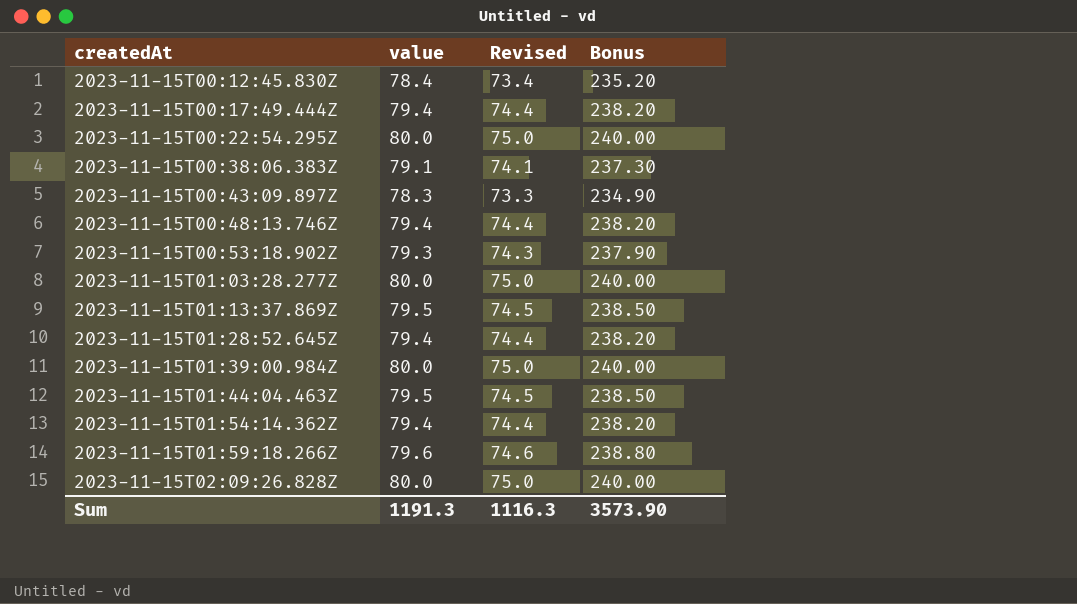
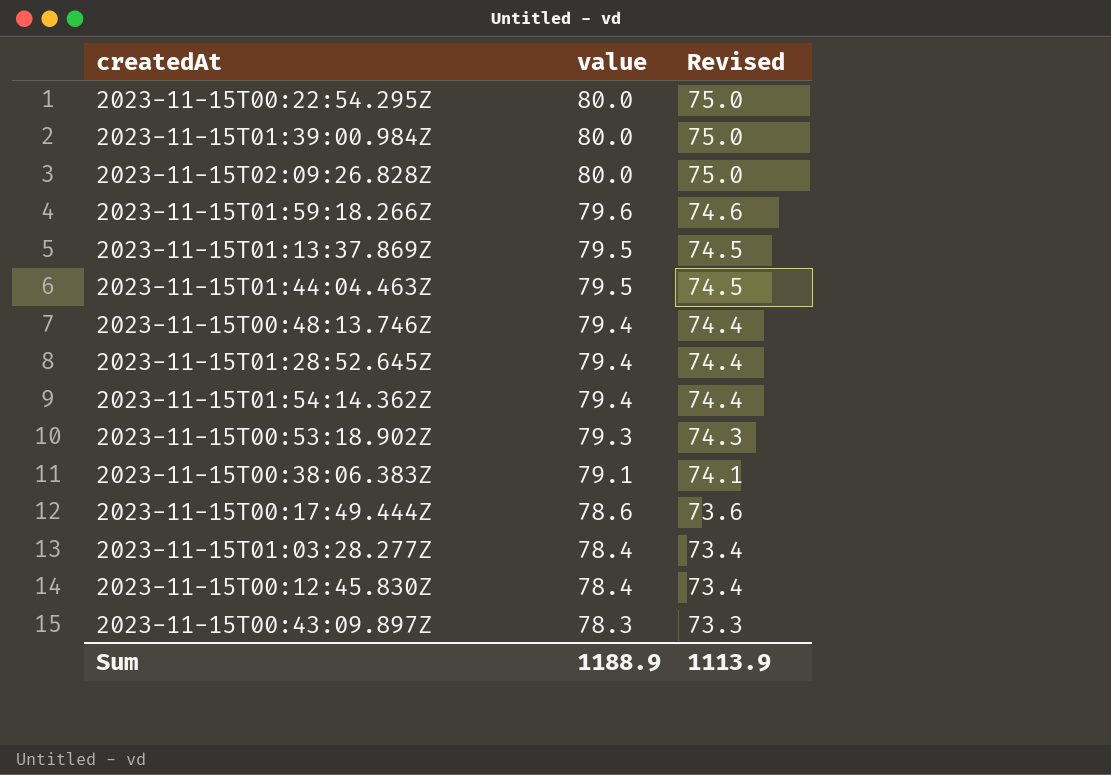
row order: createdAt ascending -> value descending
column Bonus | formula: [value] * 3 -> none
2023-11-15T00:17:49.444Z | value: 79.4 -> 78.6
2023-11-15T00:17:49.444Z | Revised: 74.4 -> 73.6
2023-11-15T01:03:28.277Z | value: 80.0 -> 78.4
2023-11-15T01:03:28.277Z | Revised: 75.0 -> 73.4
Sum | value: 1191.3 -> 1188.9
Sum | Revised: 1116.3 -> 1113.9

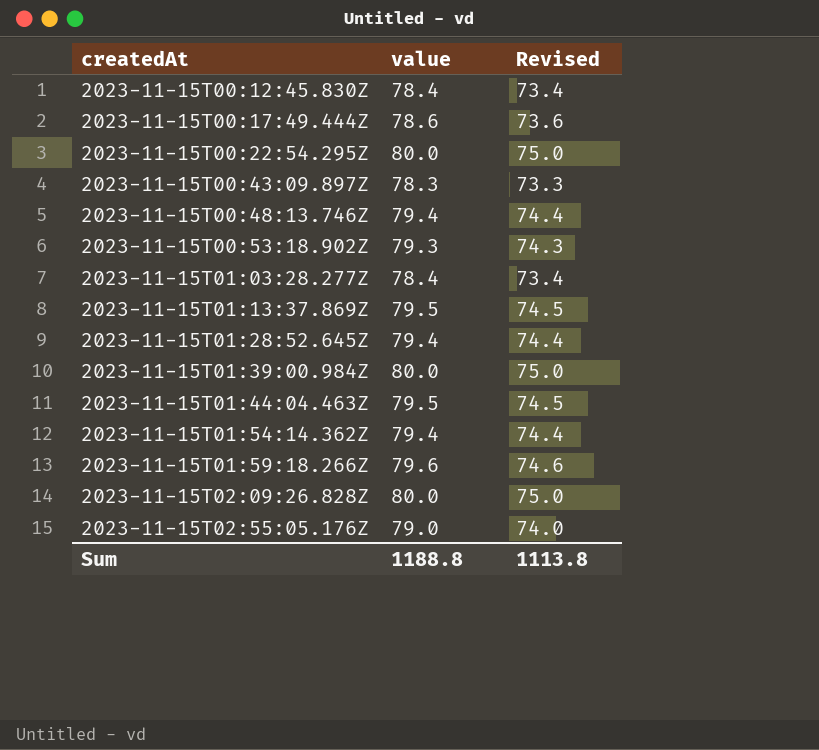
row order: value descending -> createdAt ascending
row 2023-11-15T00:38:06.383Z: 79.1 | 74.1 -> none
row 2023-11-15T02:55:05.176Z: none -> 79.0 | 74.0
Sum | value: 1188.9 -> 1188.8
Sum | Revised: 1113.9 -> 1113.8

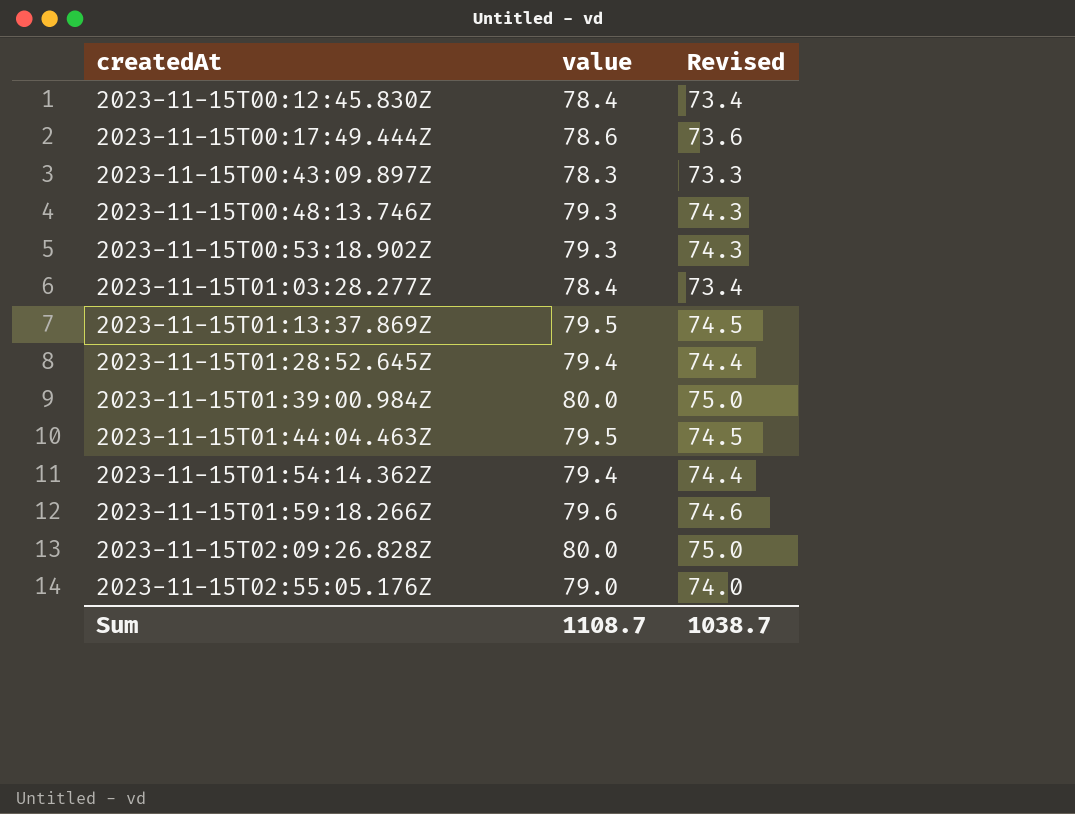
row 2023-11-15T00:22:54.295Z: 80.0 | 75.0 -> none
2023-11-15T00:48:13.746Z | value: 79.4 -> 79.3
2023-11-15T00:48:13.746Z | Revised: 74.4 -> 74.3
Sum | value: 1188.8 -> 1108.7
Sum | Revised: 1113.8 -> 1038.7

